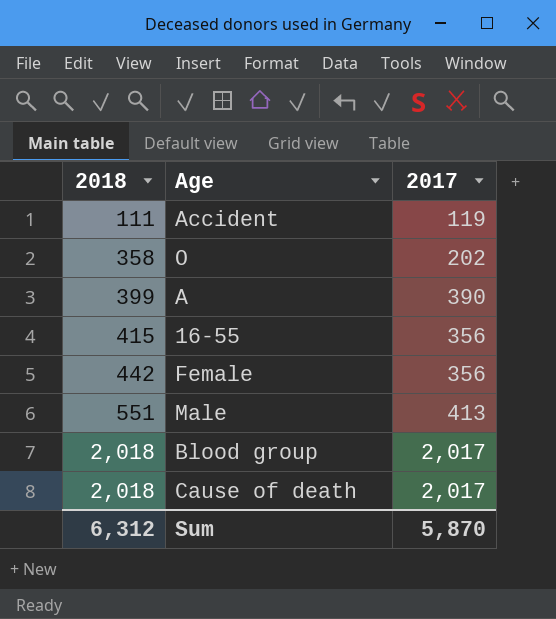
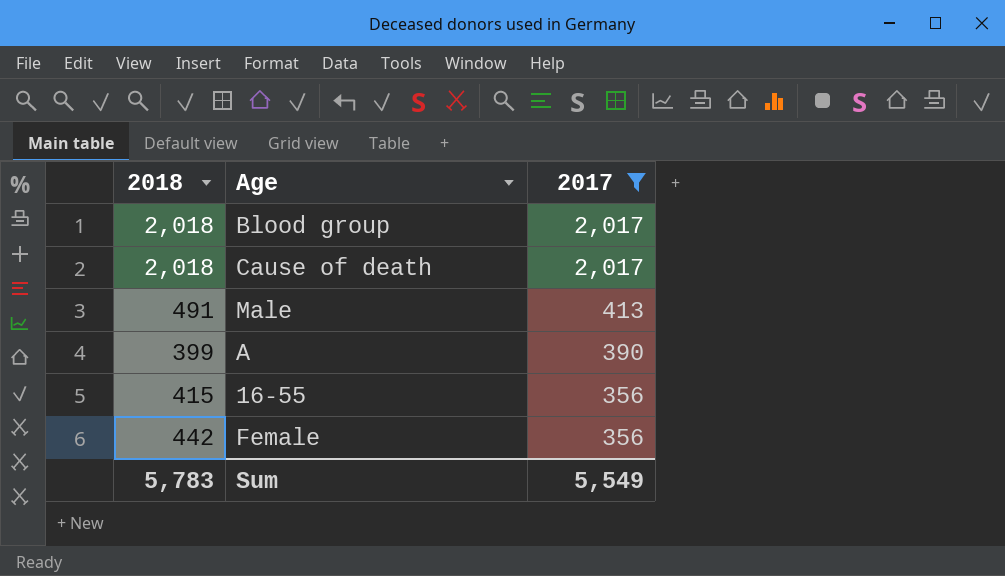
filter: none -> 2017 >= 356
row order: 2018 ascending -> 2017 descending
Male | 2018: 551 -> 491
Sum | 2018: 6,312 -> 5,783
Sum | 2017: 5,870 -> 5,549

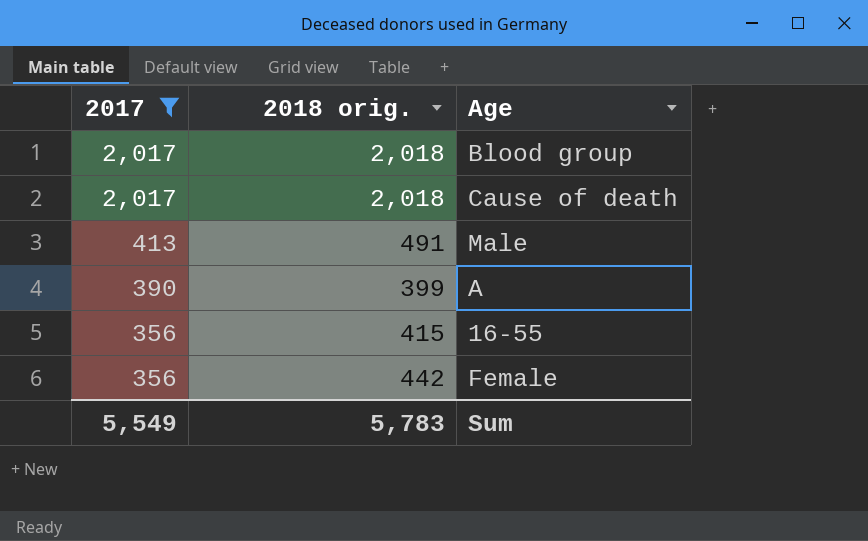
column 2017 | position: 3 -> 1
column name: 2018 -> 2018 orig.

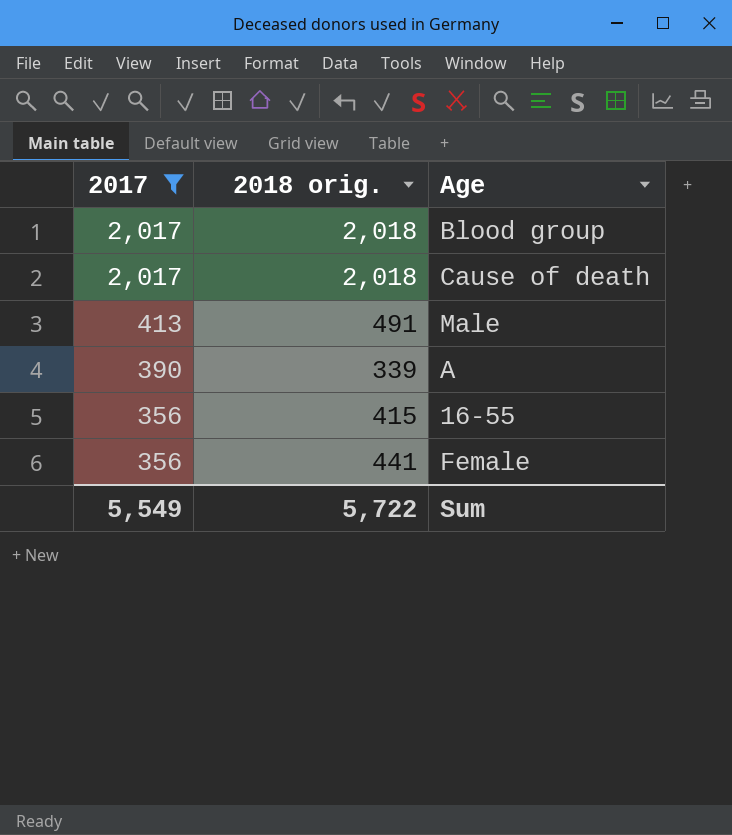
A | 2018 orig.: 399 -> 339
Female | 2018 orig.: 442 -> 441
Sum | 2018 orig.: 5,783 -> 5,722

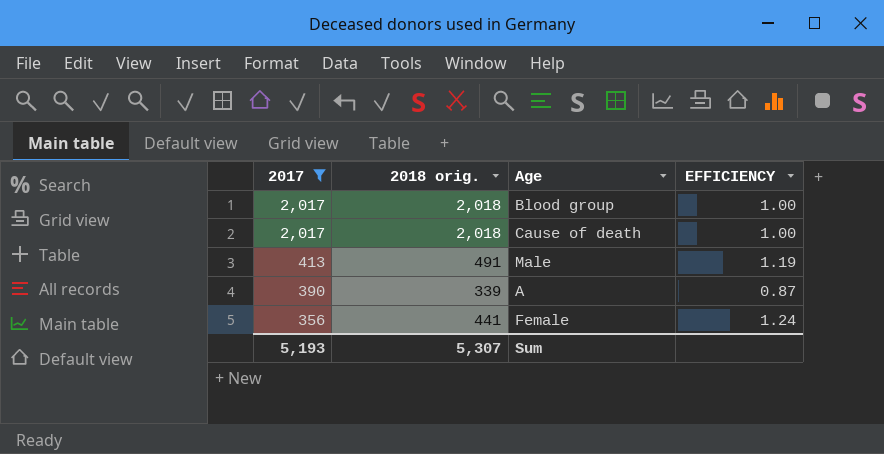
column EFFICIENCY | formula: none -> [2018 orig.] / [2017]
row 16-55: 356 | 415 -> none
Sum | 2017: 5,549 -> 5,193
Sum | 2018 orig.: 5,722 -> 5,307

